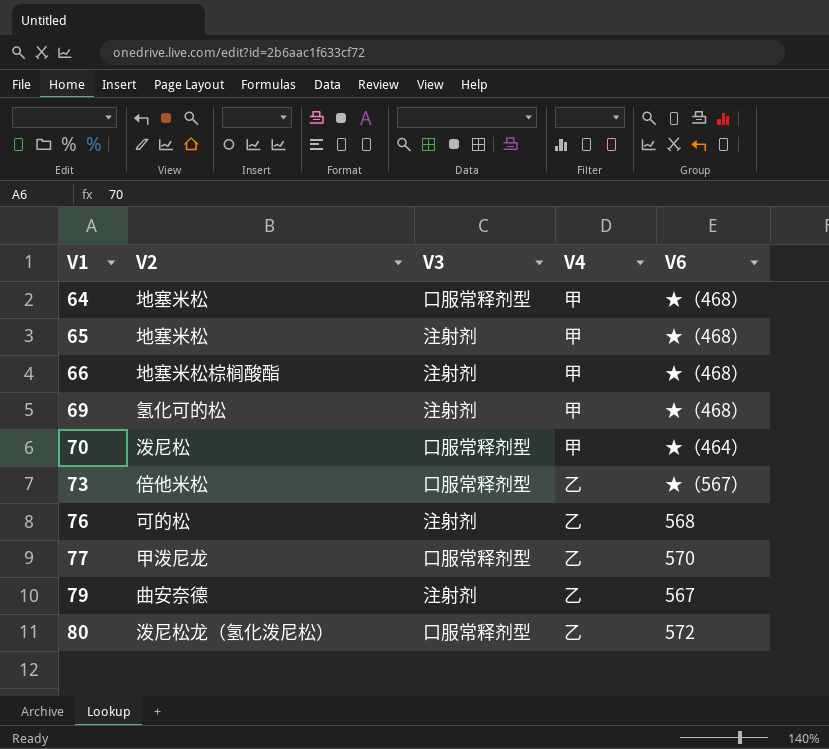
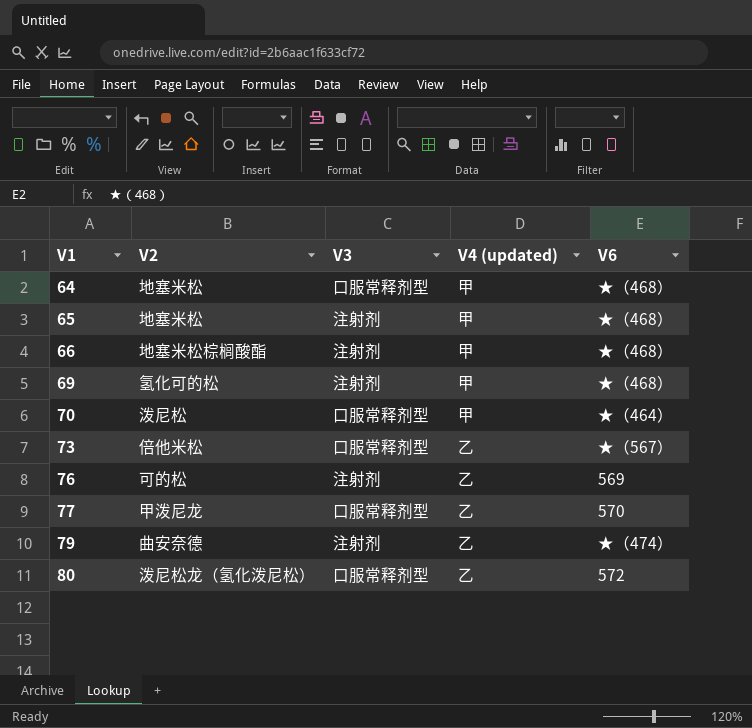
column name: V4 -> V4 (updated)
76 | V6: 568 -> 569
79 | V6: 567 -> ★（474）

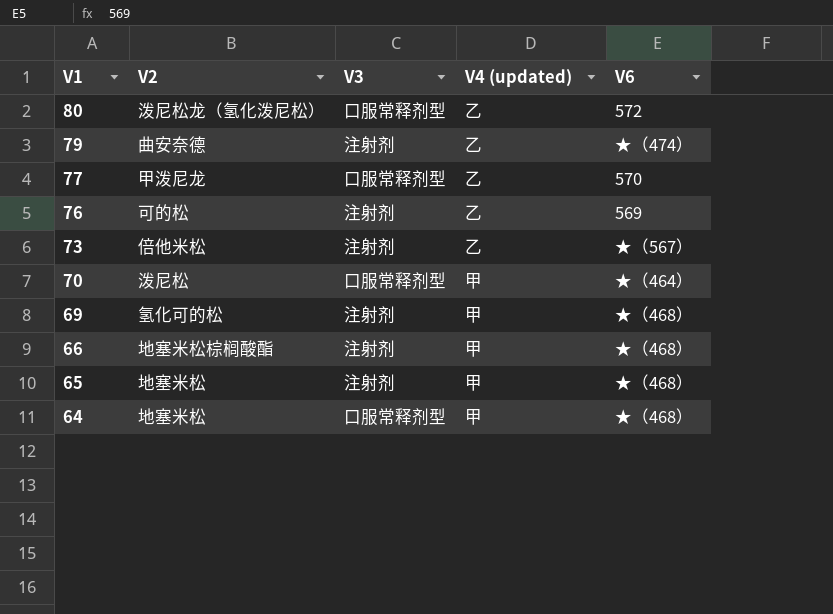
row order: V1 ascending -> V1 descending
73 | V3: 口服常释剂型 -> 注射剂

